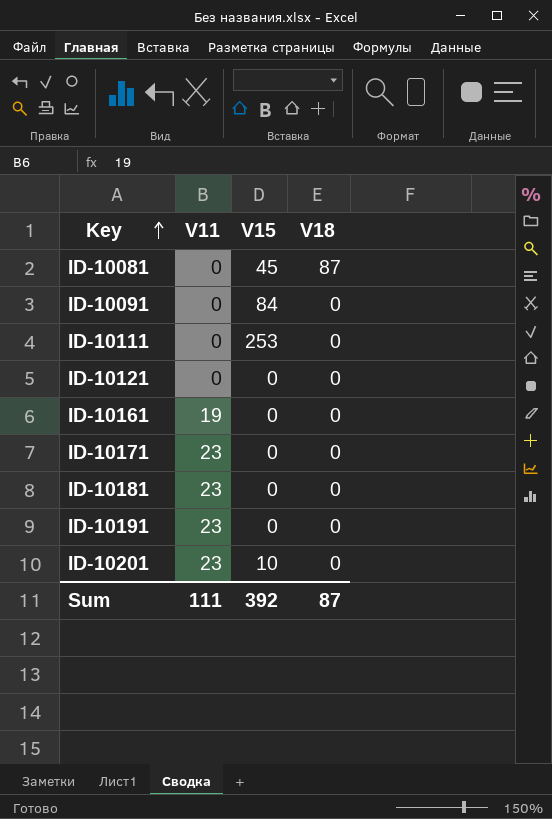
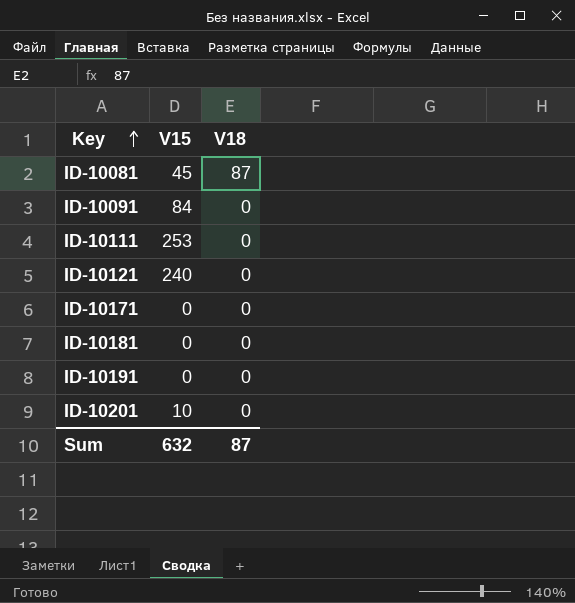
column V11 | position: 2 -> none
row ID-10161: 19 | 0 | 0 -> none
ID-10121 | V15: 0 -> 240
Sum | V15: 392 -> 632

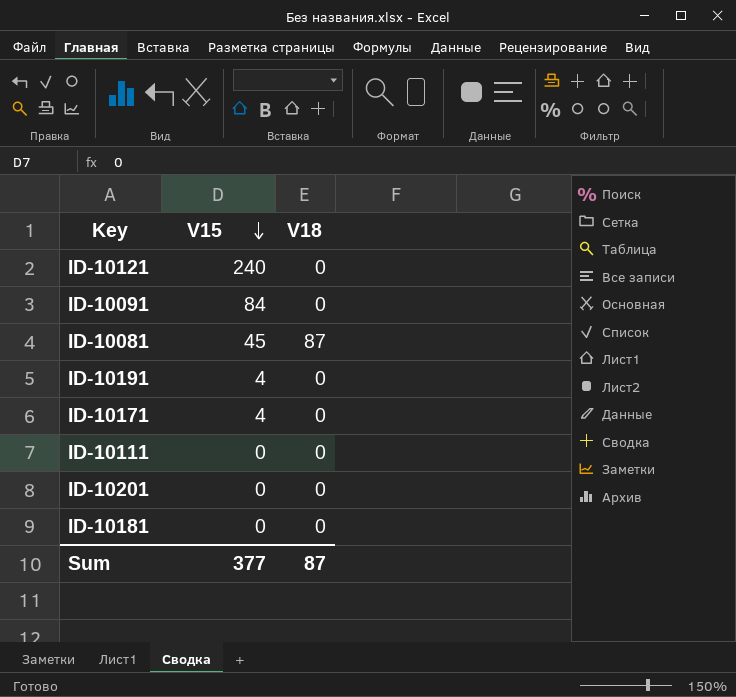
row order: Key ascending -> V15 descending
ID-10191 | V15: 0 -> 4
ID-10171 | V15: 0 -> 4
ID-10111 | V15: 253 -> 0
ID-10201 | V15: 10 -> 0
Sum | V15: 632 -> 377

